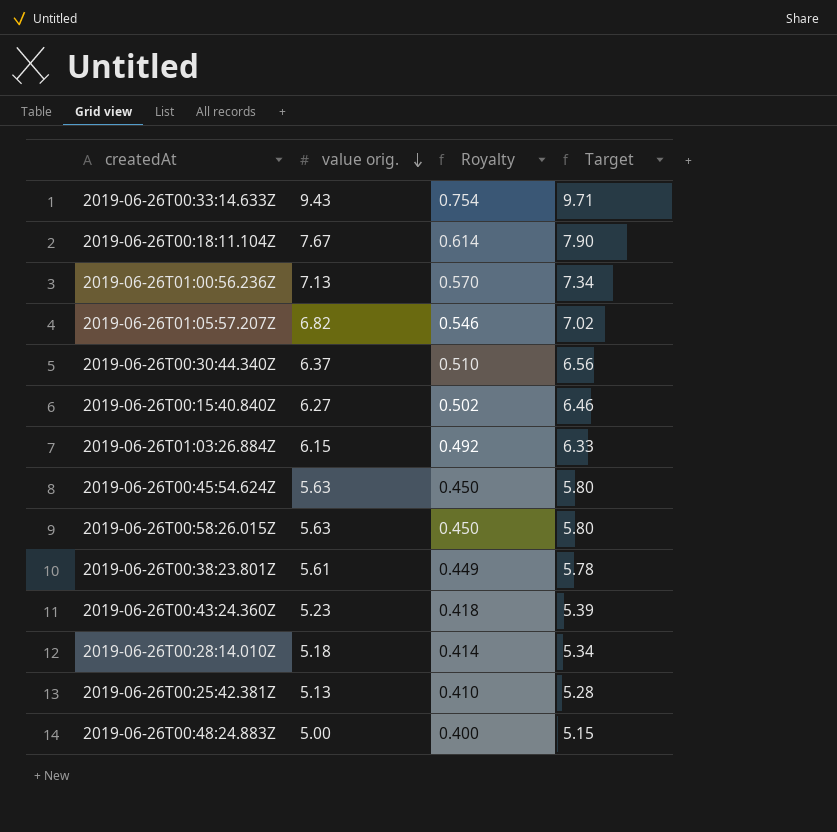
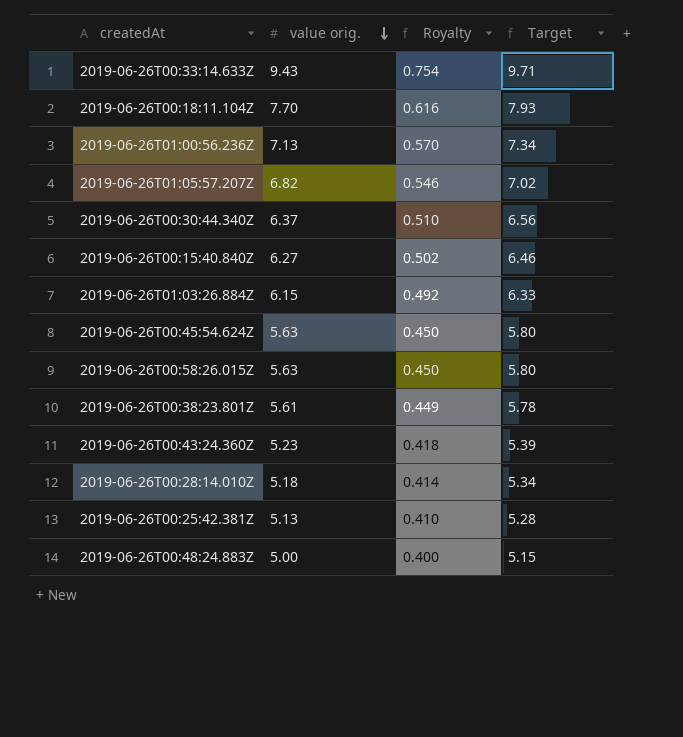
2019-06-26T00:18:11.104Z | value orig.: 7.67 -> 7.70
2019-06-26T00:18:11.104Z | Royalty: 0.614 -> 0.616
2019-06-26T00:18:11.104Z | Target: 7.90 -> 7.93

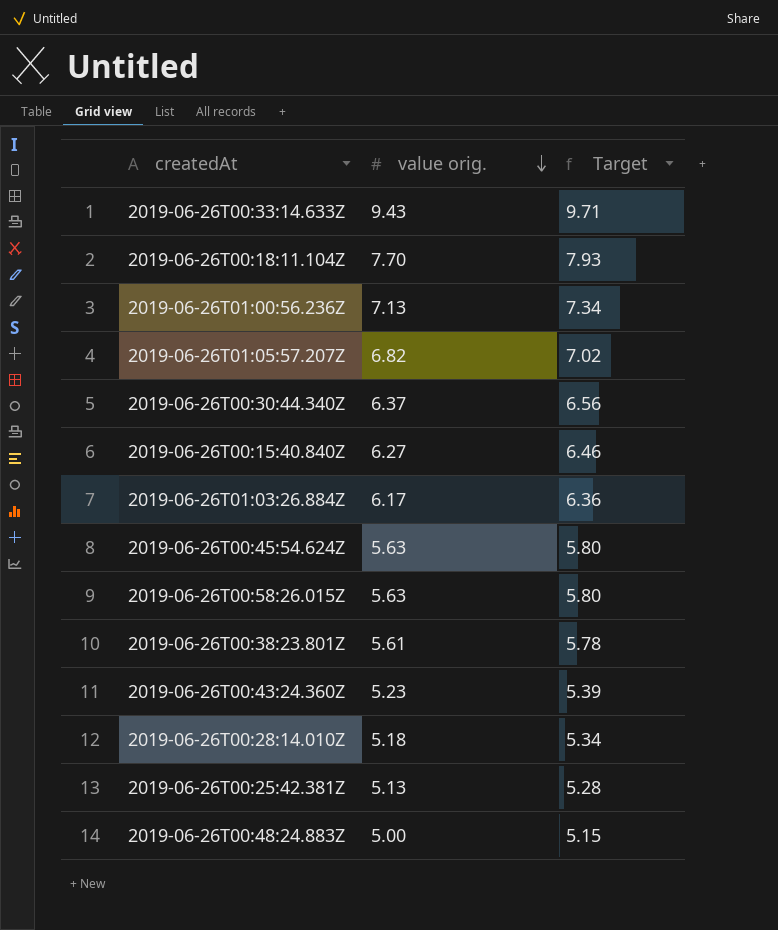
column Royalty | formula: [value orig.] * 0.08 -> none
2019-06-26T01:03:26.884Z | value orig.: 6.15 -> 6.17
2019-06-26T01:03:26.884Z | Target: 6.33 -> 6.36

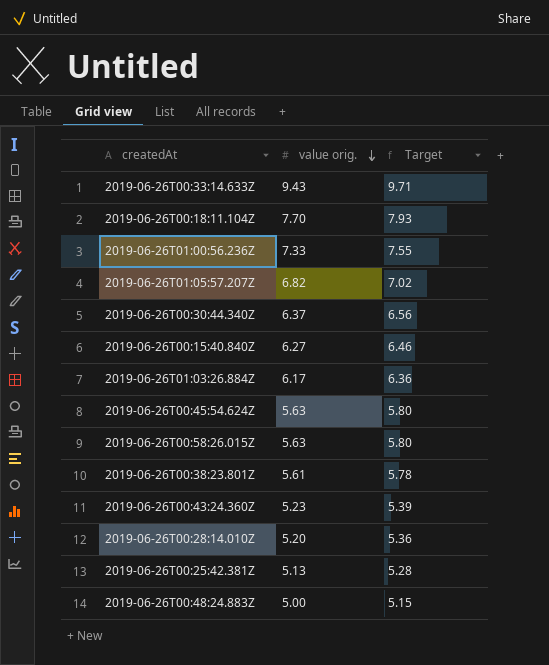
2019-06-26T01:00:56.236Z | value orig.: 7.13 -> 7.33
2019-06-26T01:00:56.236Z | Target: 7.34 -> 7.55
2019-06-26T00:28:14.010Z | value orig.: 5.18 -> 5.20
2019-06-26T00:28:14.010Z | Target: 5.34 -> 5.36

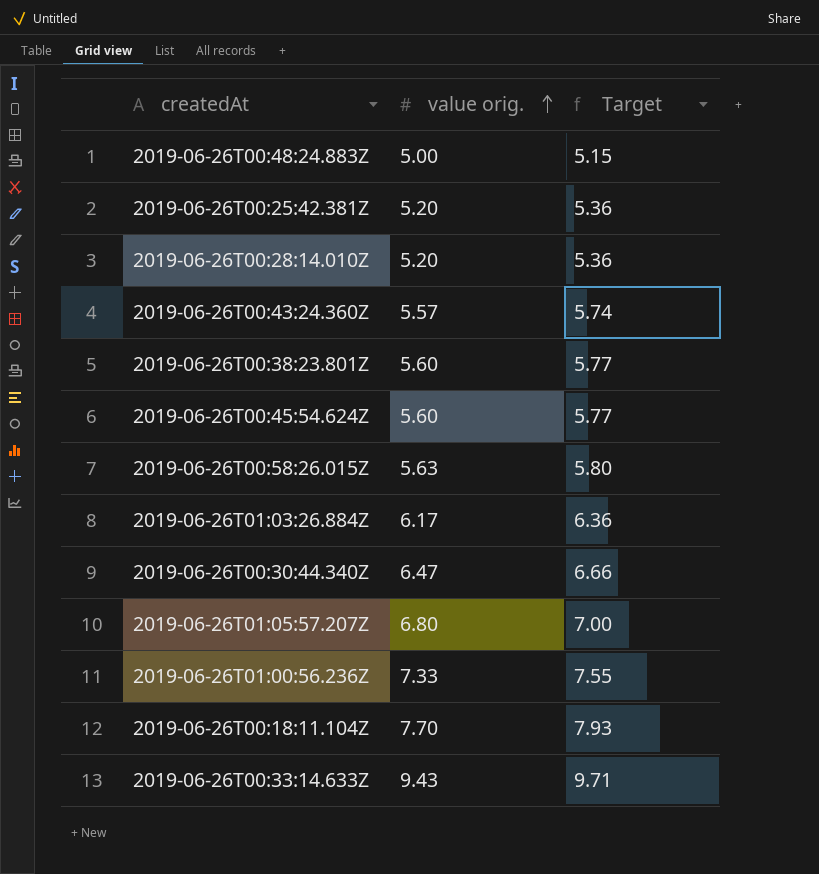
row order: value orig. descending -> value orig. ascending
row 2019-06-26T00:15:40.840Z: 6.27 | 6.46 -> none
2019-06-26T00:25:42.381Z | value orig.: 5.13 -> 5.20
2019-06-26T00:25:42.381Z | Target: 5.28 -> 5.36
2019-06-26T00:43:24.360Z | value orig.: 5.23 -> 5.57
2019-06-26T00:43:24.360Z | Target: 5.39 -> 5.74
2019-06-26T00:38:23.801Z | value orig.: 5.61 -> 5.60
2019-06-26T00:38:23.801Z | Target: 5.78 -> 5.77
2019-06-26T00:45:54.624Z | value orig.: 5.63 -> 5.60
2019-06-26T00:45:54.624Z | Target: 5.80 -> 5.77
2019-06-26T00:30:44.340Z | value orig.: 6.37 -> 6.47
2019-06-26T00:30:44.340Z | Target: 6.56 -> 6.66
2019-06-26T01:05:57.207Z | value orig.: 6.82 -> 6.80
2019-06-26T01:05:57.207Z | Target: 7.02 -> 7.00

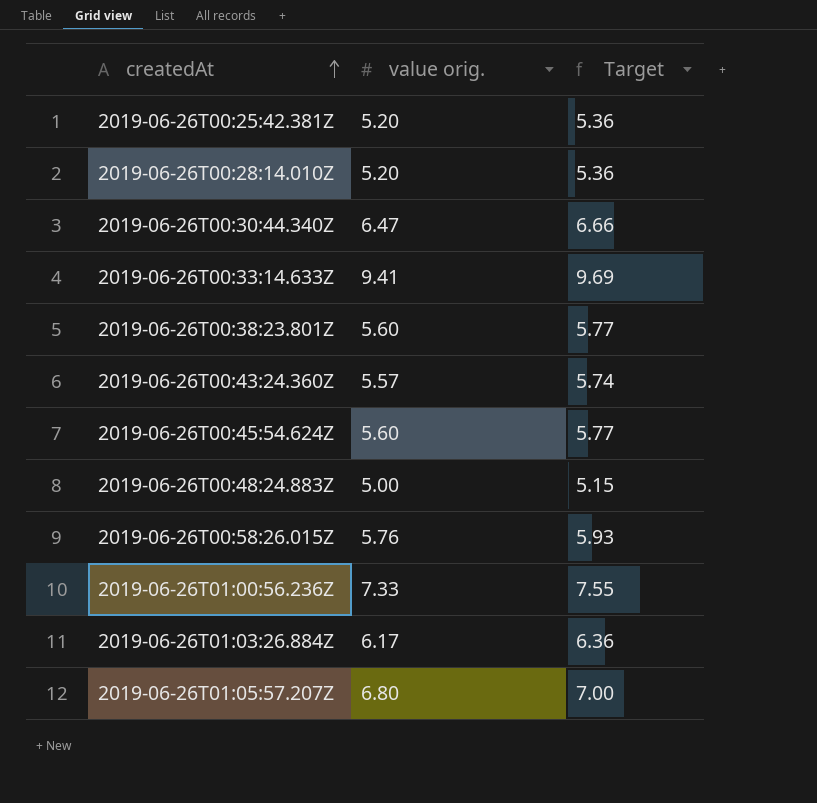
row order: value orig. ascending -> createdAt ascending
row 2019-06-26T00:18:11.104Z: 7.70 | 7.93 -> none
2019-06-26T00:33:14.633Z | value orig.: 9.43 -> 9.41
2019-06-26T00:33:14.633Z | Target: 9.71 -> 9.69
2019-06-26T00:58:26.015Z | value orig.: 5.63 -> 5.76
2019-06-26T00:58:26.015Z | Target: 5.80 -> 5.93

